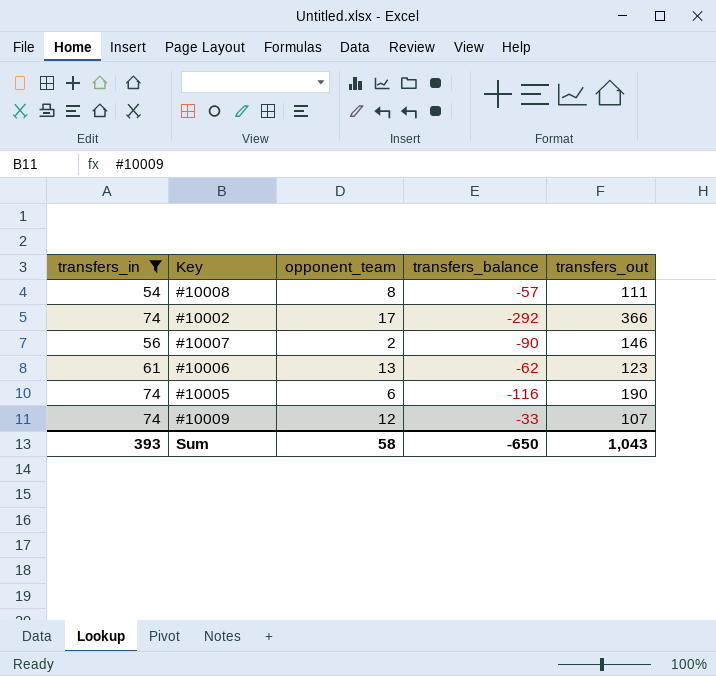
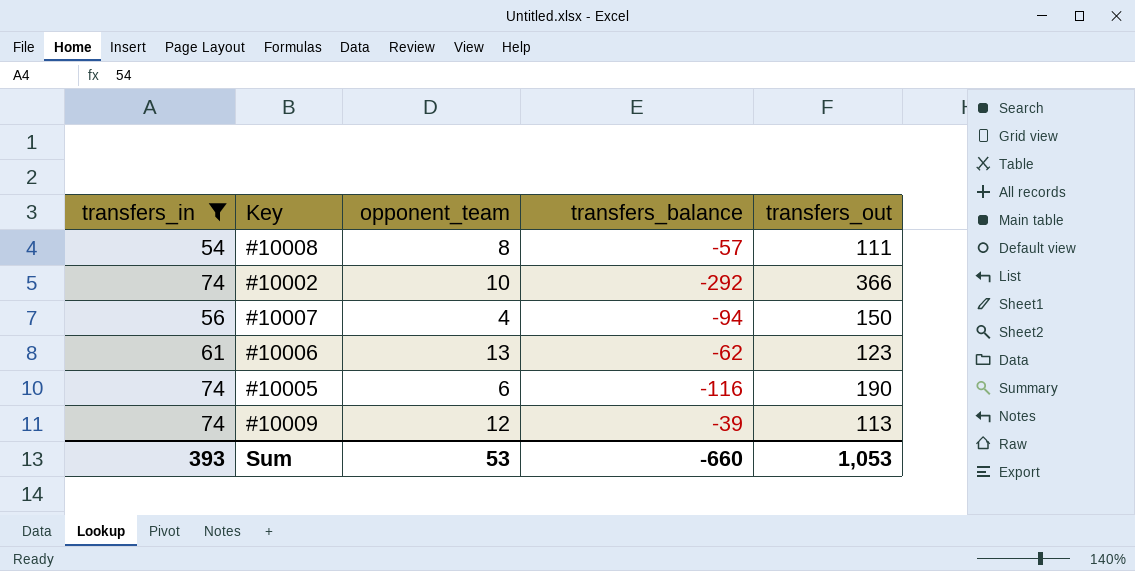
#10002 | opponent_team: 17 -> 10
#10007 | opponent_team: 2 -> 4
#10007 | transfers_balance: -90 -> -94
#10007 | transfers_out: 146 -> 150
#10009 | transfers_balance: -33 -> -39
#10009 | transfers_out: 107 -> 113
Sum | opponent_team: 58 -> 53
Sum | transfers_balance: -650 -> -660
Sum | transfers_out: 1,043 -> 1,053

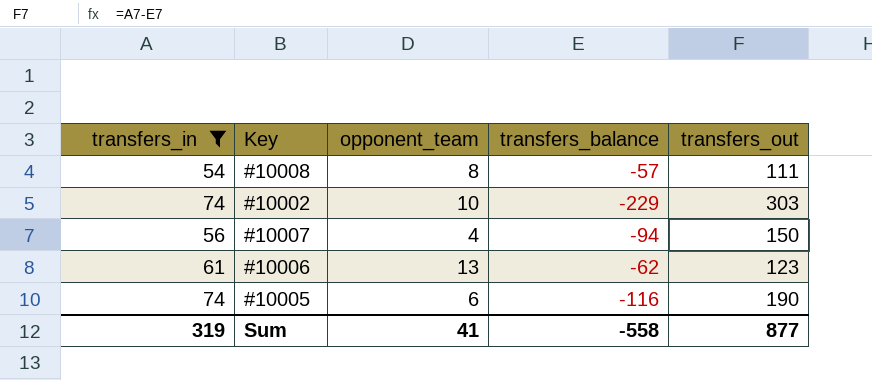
row #10009: 74 | 12 | -39 | 113 -> none
#10002 | transfers_balance: -292 -> -229
#10002 | transfers_out: 366 -> 303
Sum | transfers_in: 393 -> 319
Sum | opponent_team: 53 -> 41
Sum | transfers_balance: -660 -> -558
Sum | transfers_out: 1,053 -> 877

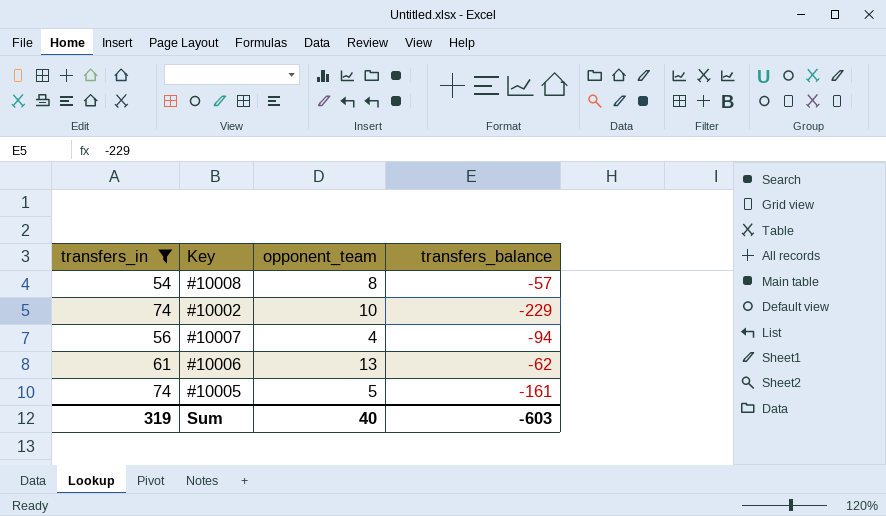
column transfers_out | formula: [transfers_in] - [transfers_balance] -> none
#10005 | opponent_team: 6 -> 5
#10005 | transfers_balance: -116 -> -161
Sum | opponent_team: 41 -> 40
Sum | transfers_balance: -558 -> -603

